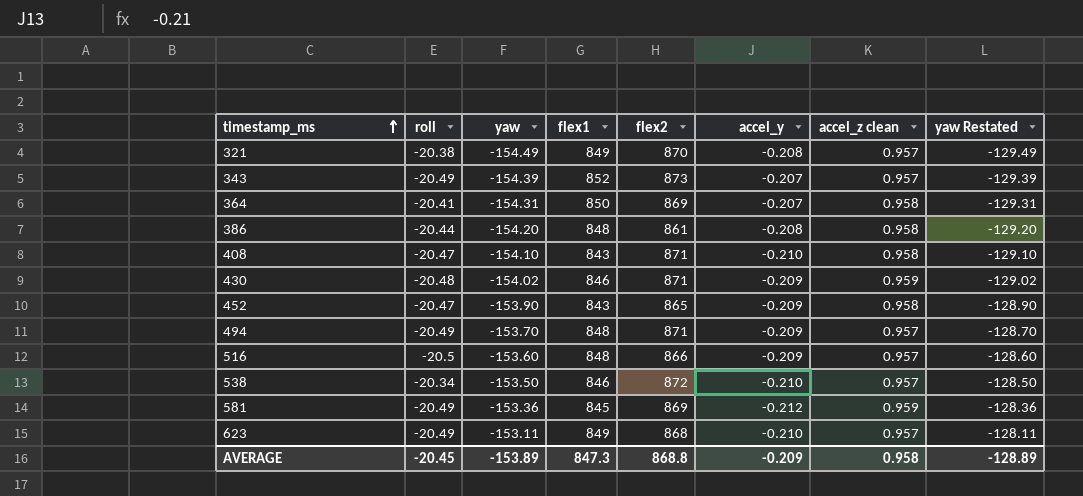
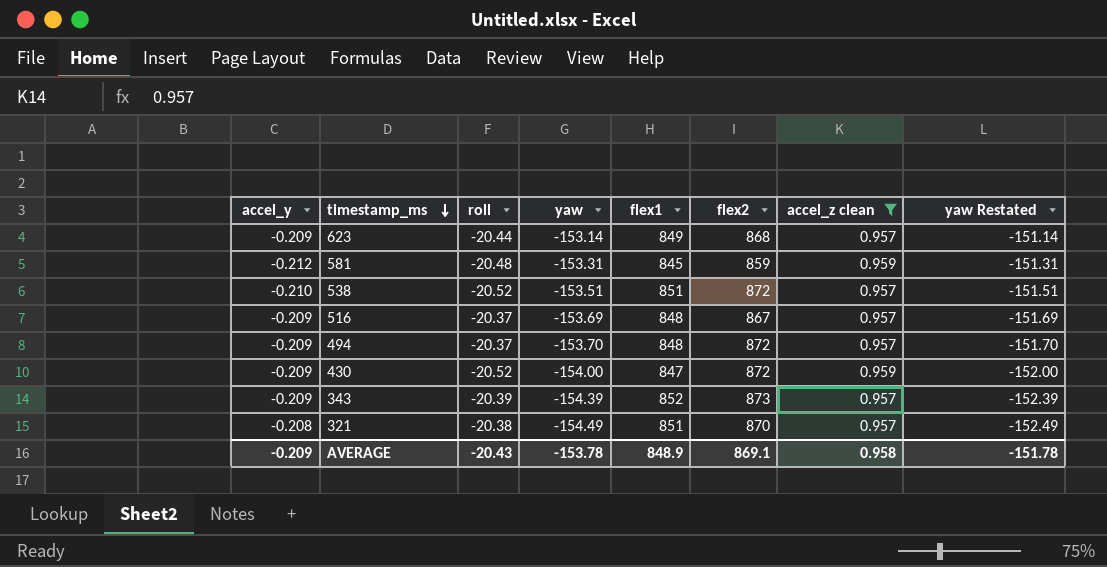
filter: none -> accel_z clean != 0.958
row order: timestamp_ms ascending -> timestamp_ms descending
column accel_y | position: 6 -> 1
column yaw Restated | formula: [yaw] + 25 -> [yaw] + 2
623 | accel_y: -0.210 -> -0.209
623 | roll: -20.49 -> -20.44
623 | yaw: -153.11 -> -153.14
581 | roll: -20.49 -> -20.48
581 | yaw: -153.36 -> -153.31
581 | flex2: 869 -> 859
538 | roll: -20.34 -> -20.52
538 | yaw: -153.50 -> -153.51
538 | flex1: 846 -> 851
516 | roll: -20.5 -> -20.37
516 | yaw: -153.60 -> -153.69
516 | flex2: 866 -> 867
494 | roll: -20.49 -> -20.37
494 | flex2: 871 -> 872
430 | roll: -20.48 -> -20.52
430 | yaw: -154.02 -> -154.00
430 | flex1: 846 -> 847
430 | flex2: 871 -> 872
343 | accel_y: -0.207 -> -0.209
343 | roll: -20.49 -> -20.39
321 | flex1: 849 -> 851
AVERAGE | roll: -20.45 -> -20.43
AVERAGE | yaw: -153.89 -> -153.78
AVERAGE | flex1: 847.3 -> 848.9
AVERAGE | flex2: 868.8 -> 869.1
AVERAGE | yaw Restated: -128.89 -> -151.78

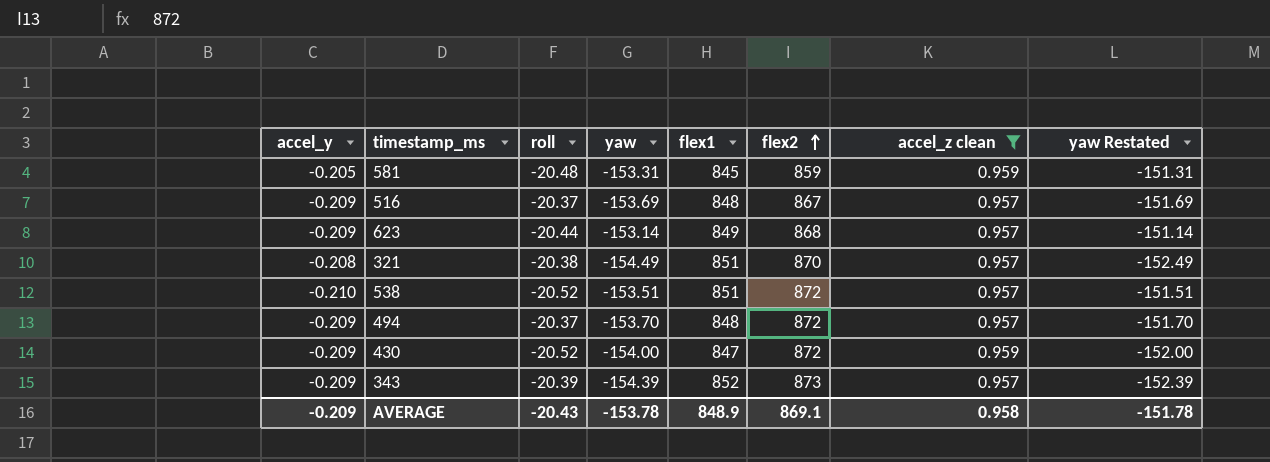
row order: timestamp_ms descending -> flex2 ascending
581 | accel_y: -0.212 -> -0.205

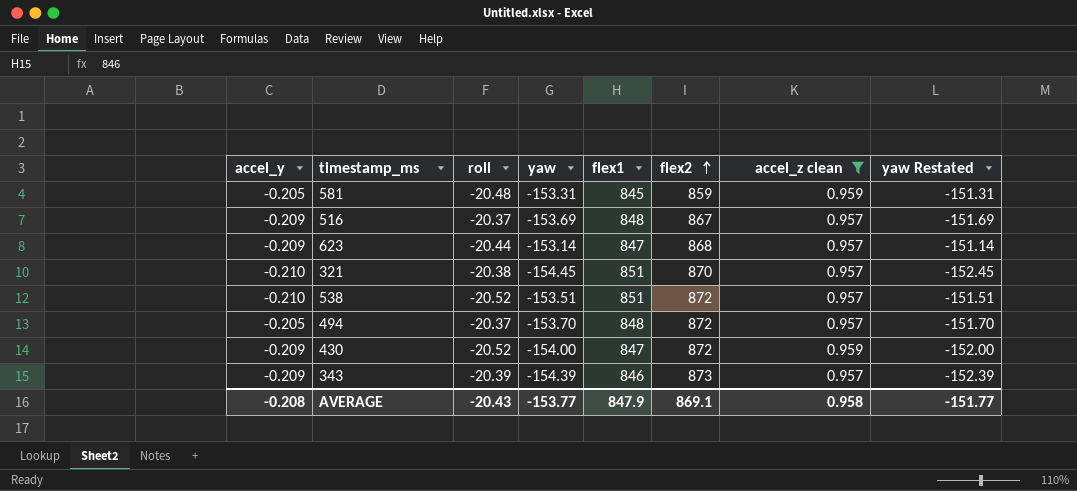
623 | flex1: 849 -> 847
321 | accel_y: -0.208 -> -0.210
321 | yaw: -154.49 -> -154.45
321 | yaw Restated: -152.49 -> -152.45
494 | accel_y: -0.209 -> -0.205
343 | flex1: 852 -> 846
AVERAGE | accel_y: -0.209 -> -0.208
AVERAGE | yaw: -153.78 -> -153.77
AVERAGE | flex1: 848.9 -> 847.9
AVERAGE | yaw Restated: -151.78 -> -151.77

